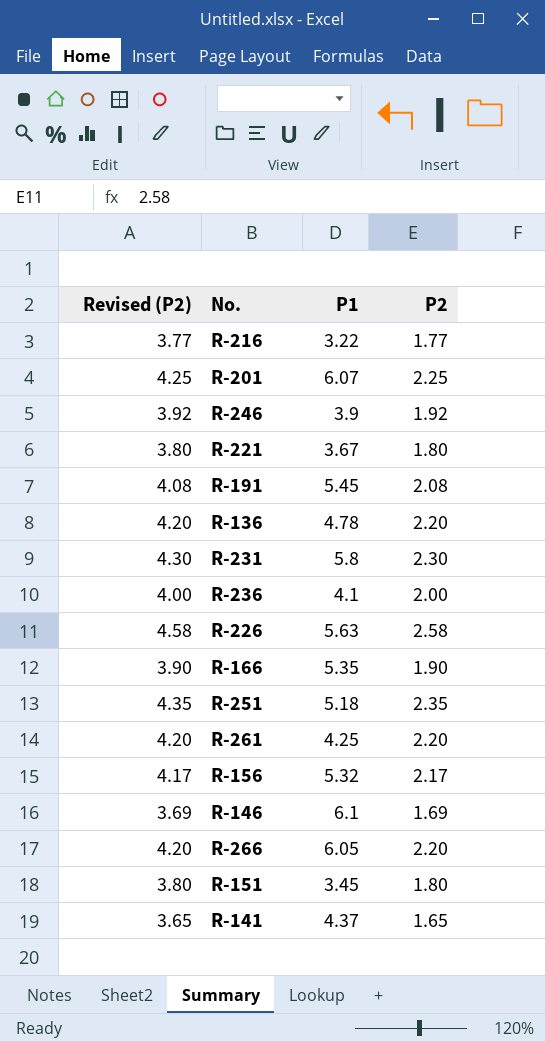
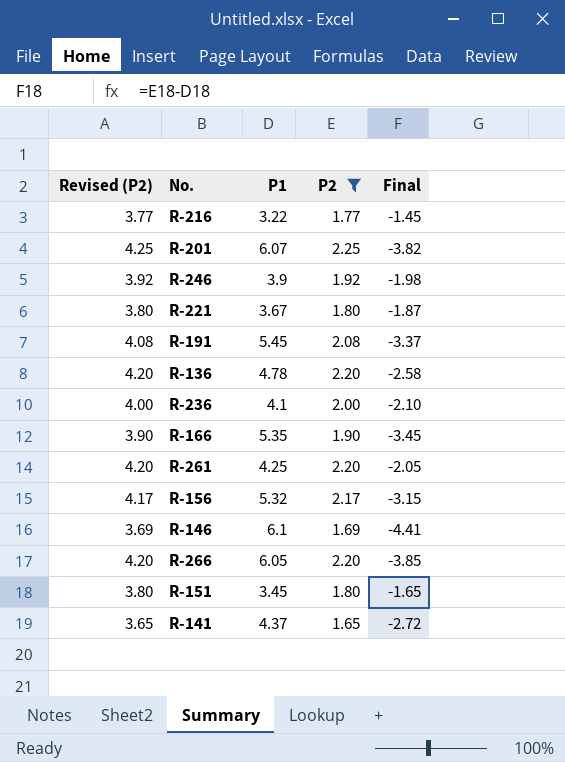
filter: none -> P2 <= 2.25
column Final | formula: none -> [P2] - [P1]

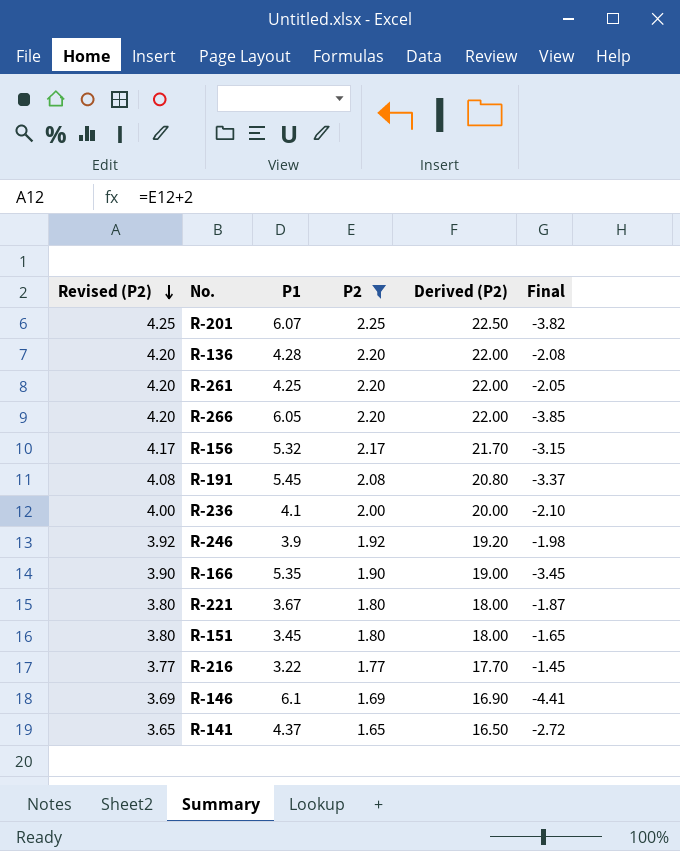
row order: none -> Revised (P2) descending
column Derived (P2) | formula: none -> [P2] * 10
R-136 | P1: 4.78 -> 4.28
R-136 | Final: -2.58 -> -2.08

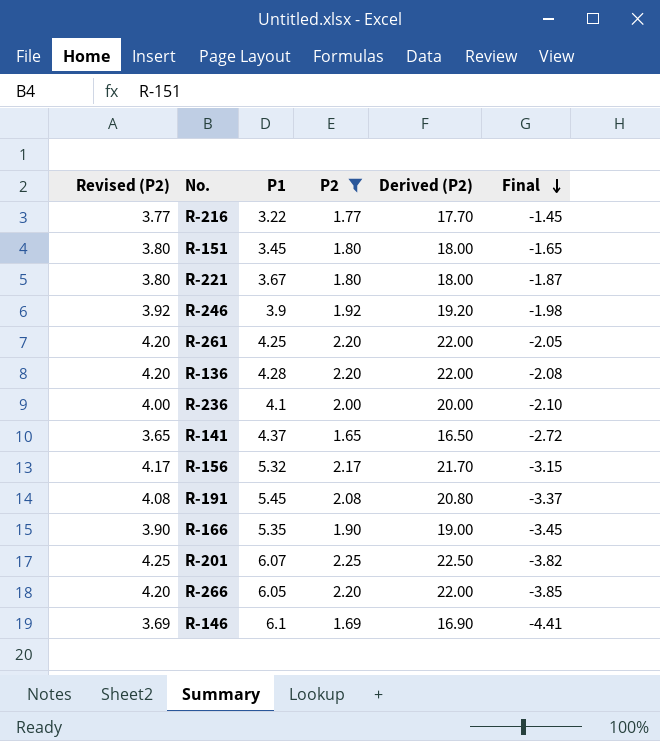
row order: Revised (P2) descending -> Final descending

